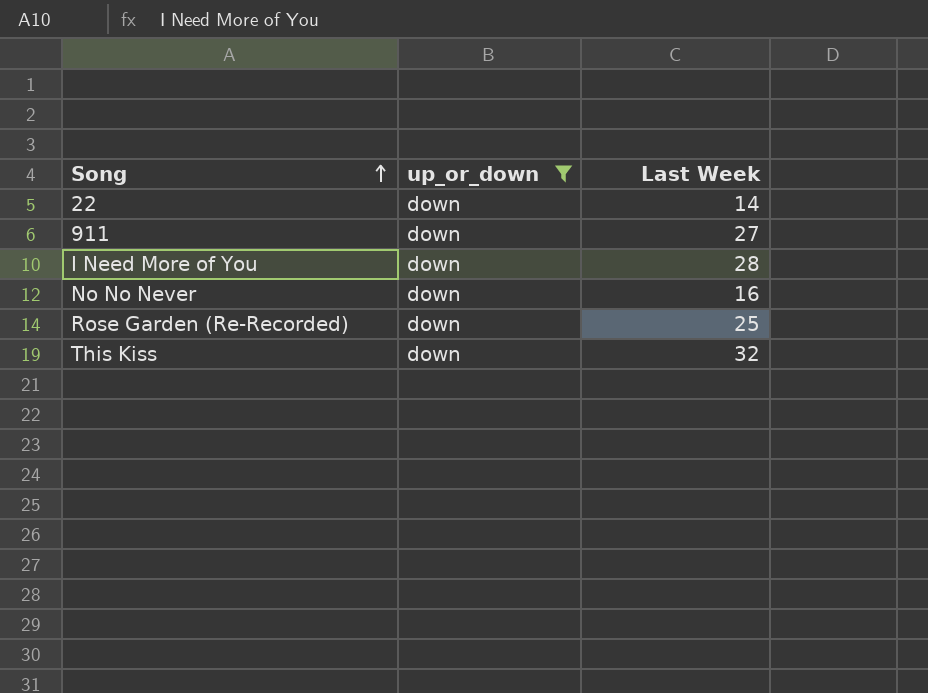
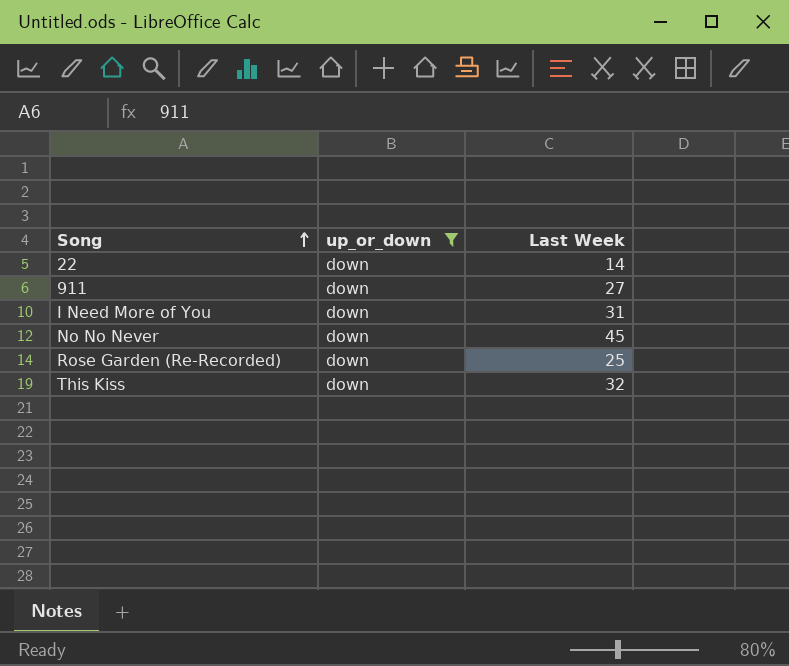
I Need More of You | Last Week: 28 -> 31
No No Never | Last Week: 16 -> 45

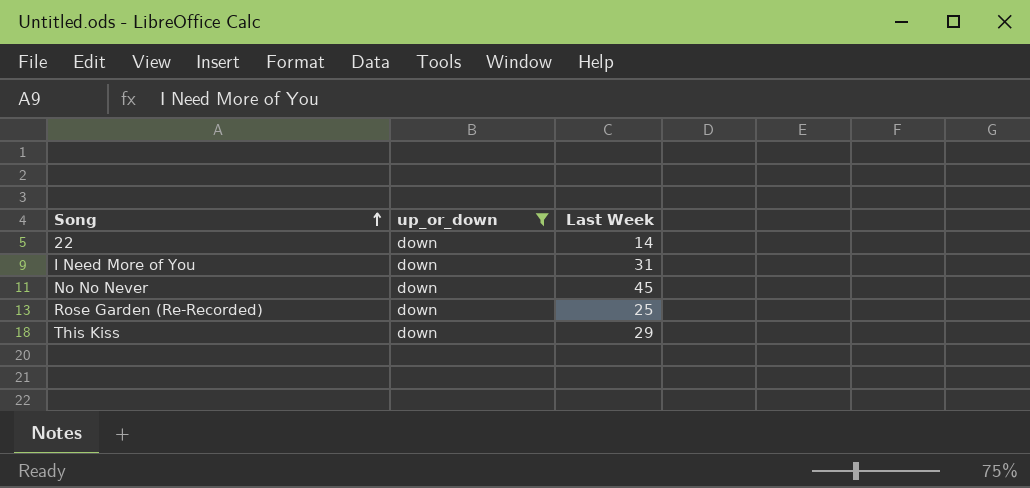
row 911: down | 27 -> none
This Kiss | Last Week: 32 -> 29

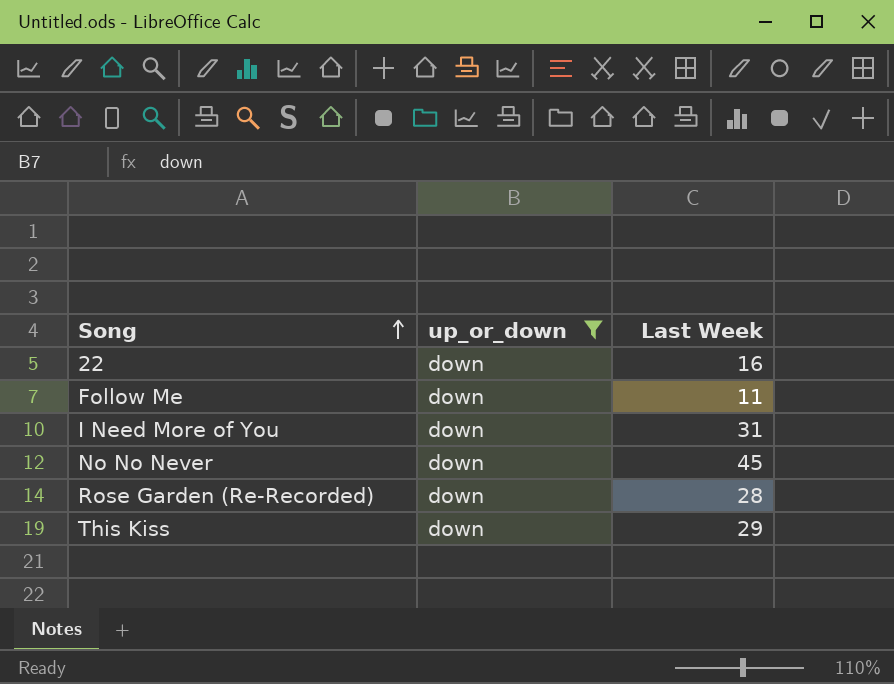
22 | Last Week: 14 -> 16
row Follow Me: none -> down | 11
Rose Garden (Re-Recorded) | Last Week: 25 -> 28

